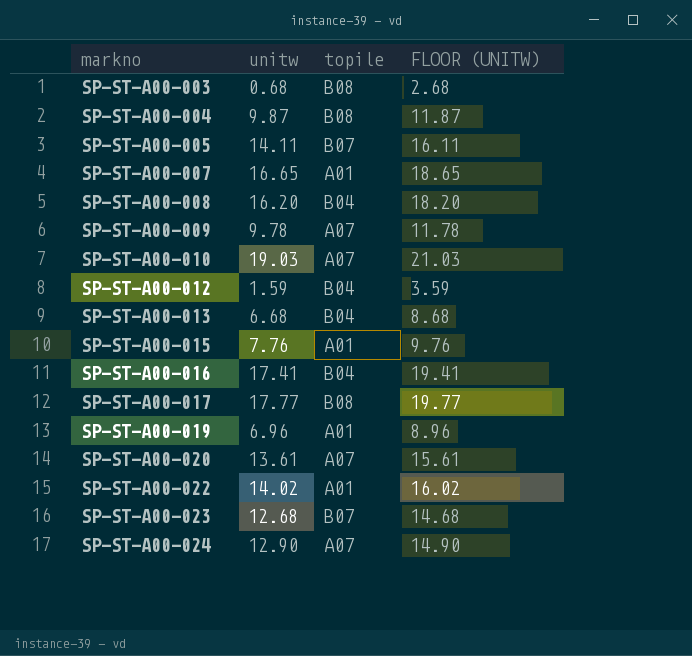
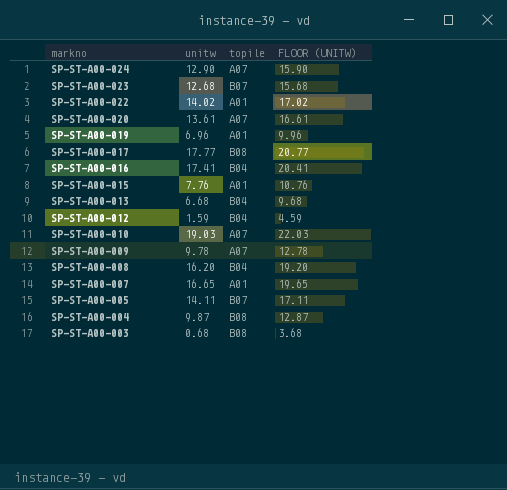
row order: markno ascending -> markno descending
column FLOOR (UNITW) | formula: [unitw] + 2 -> [unitw] + 3

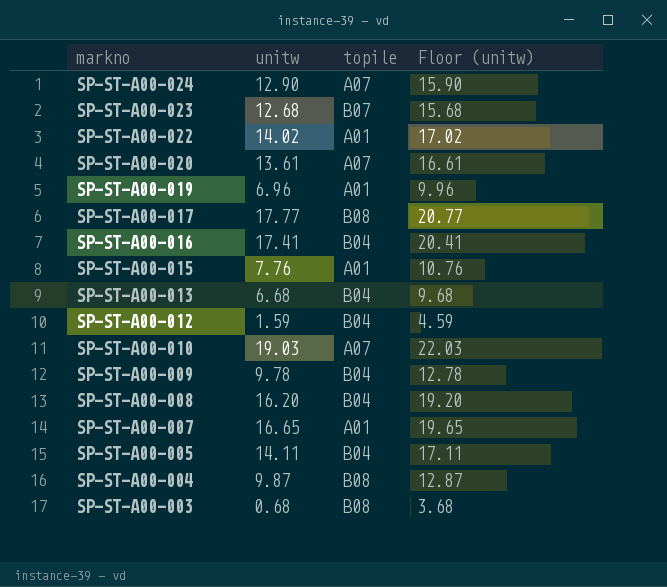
column name: FLOOR (UNITW) -> Floor (unitw)
SP-ST-A00-009 | topile: A07 -> B04
SP-ST-A00-005 | topile: B07 -> B04

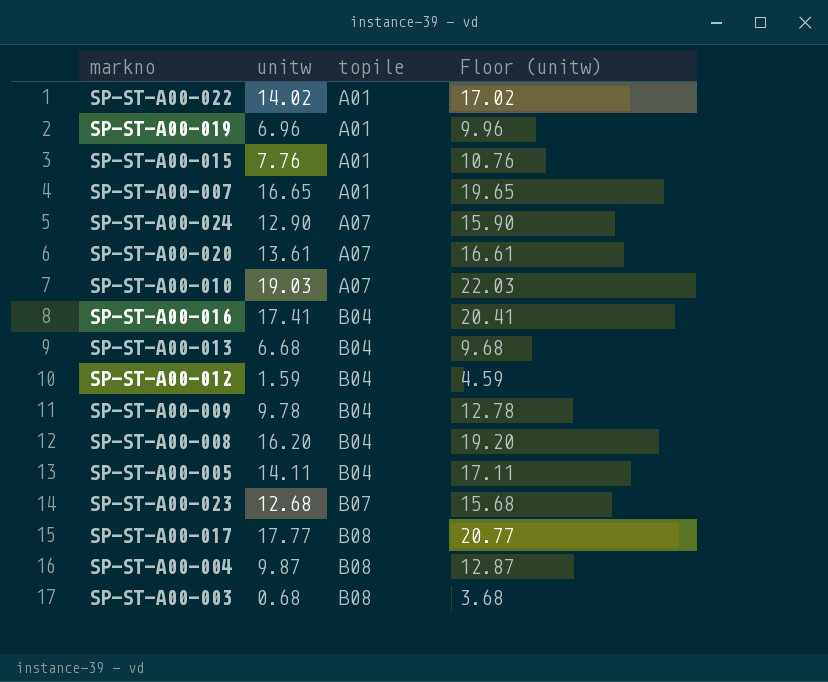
row order: markno descending -> topile ascending

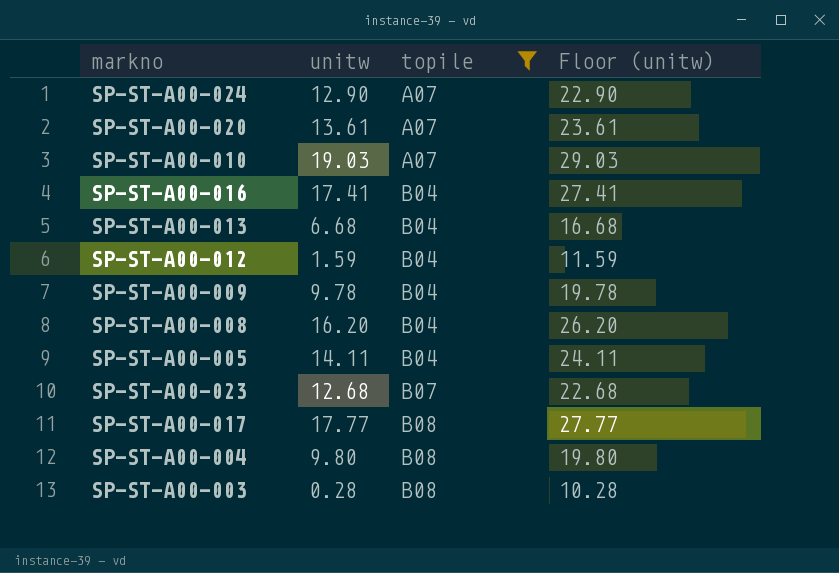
filter: none -> topile != A01
column Floor (unitw) | formula: [unitw] + 3 -> [unitw] + 10
SP-ST-A00-004 | unitw: 9.87 -> 9.80
SP-ST-A00-003 | unitw: 0.68 -> 0.28

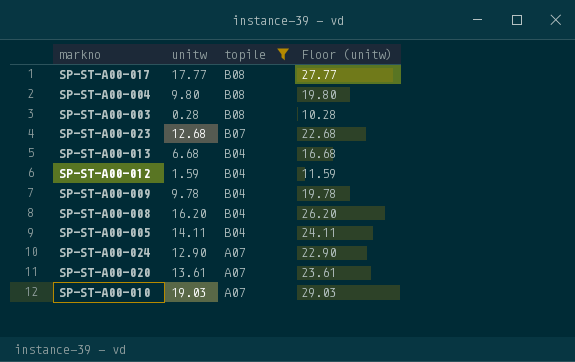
row order: topile ascending -> topile descending
row SP-ST-A00-016: 17.41 | B04 | 27.41 -> none

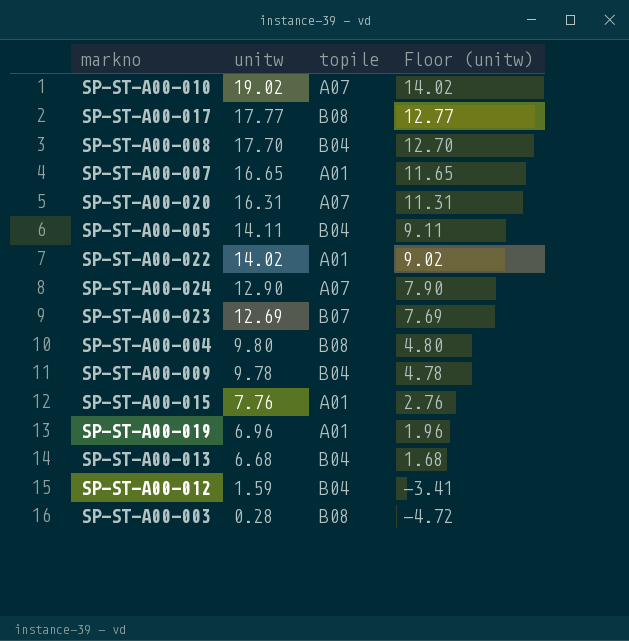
filter: topile != A01 -> none
row order: topile descending -> unitw descending
column Floor (unitw) | formula: [unitw] + 10 -> [unitw] - 5
SP-ST-A00-010 | unitw: 19.03 -> 19.02
SP-ST-A00-008 | unitw: 16.20 -> 17.70
SP-ST-A00-020 | unitw: 13.61 -> 16.31
SP-ST-A00-023 | unitw: 12.68 -> 12.69

